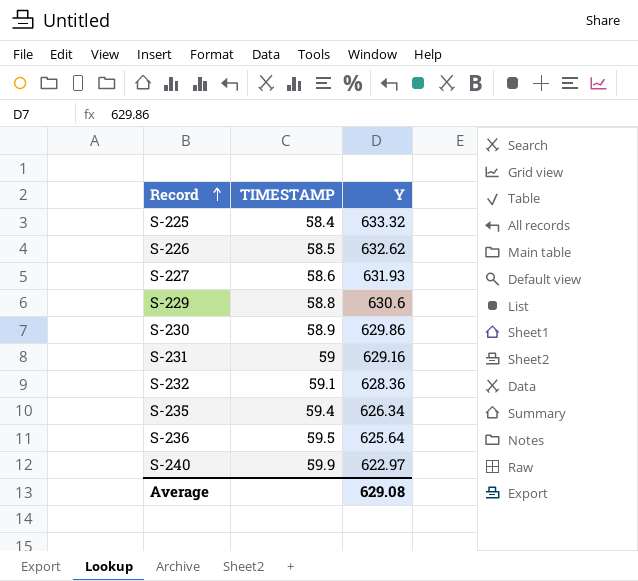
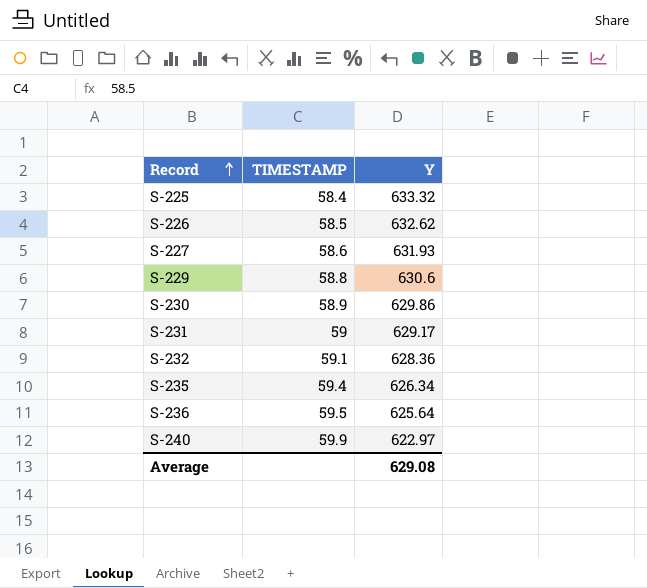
S-231 | Y: 629.16 -> 629.17

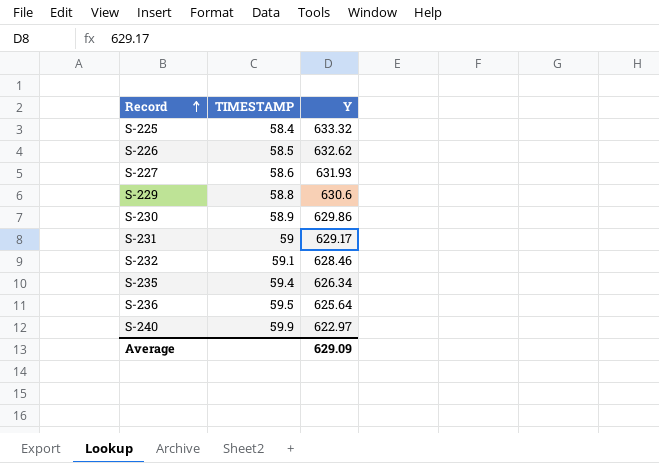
S-232 | Y: 628.36 -> 628.46
Average | Y: 629.08 -> 629.09

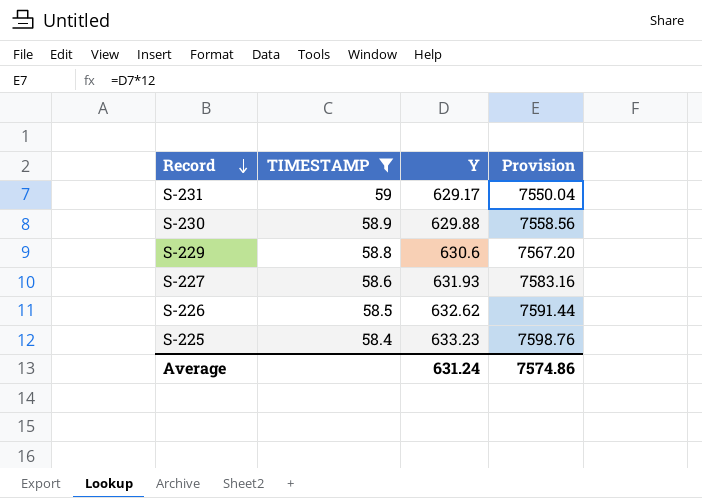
filter: none -> TIMESTAMP <= 59
row order: Record ascending -> Record descending
column Provision | formula: none -> [Y] * 12
S-230 | Y: 629.86 -> 629.88
S-225 | Y: 633.32 -> 633.23
Average | Y: 629.09 -> 631.24

